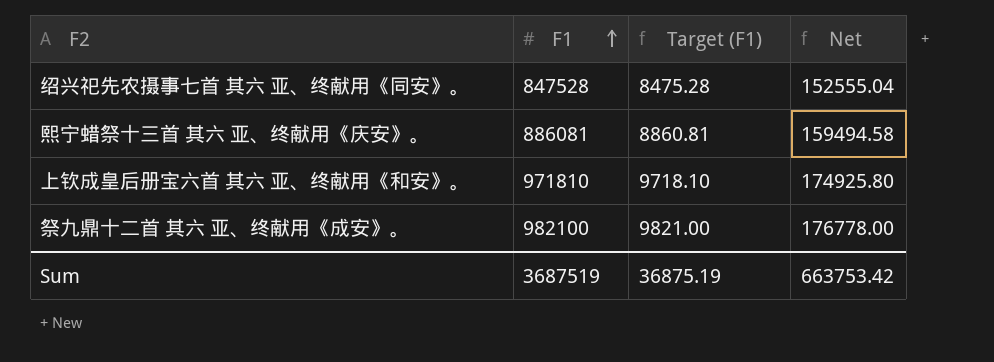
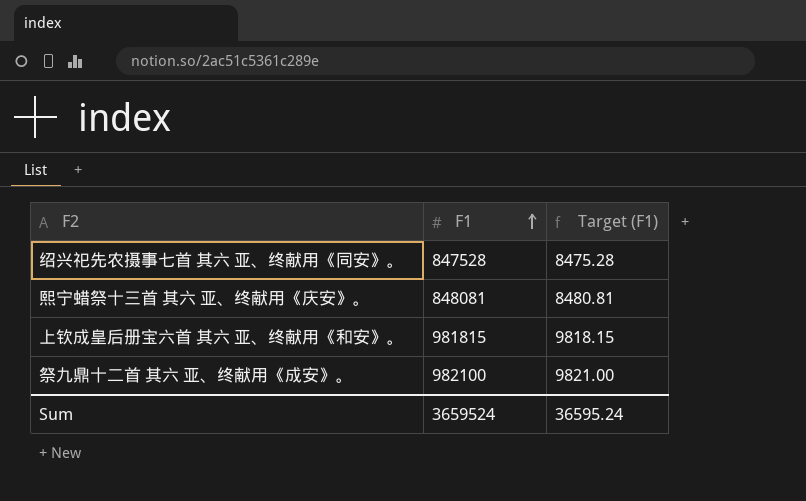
column Net | formula: [F1] * 0.18 -> none
熙宁蜡祭十三首 其六 亚、终献用《庆安》。 | F1: 886081 -> 848081
熙宁蜡祭十三首 其六 亚、终献用《庆安》。 | Target (F1): 8860.81 -> 8480.81
上钦成皇后册宝六首 其六 亚、终献用《和安》。 | F1: 971810 -> 981815
上钦成皇后册宝六首 其六 亚、终献用《和安》。 | Target (F1): 9718.10 -> 9818.15
Sum | F1: 3687519 -> 3659524
Sum | Target (F1): 36875.19 -> 36595.24

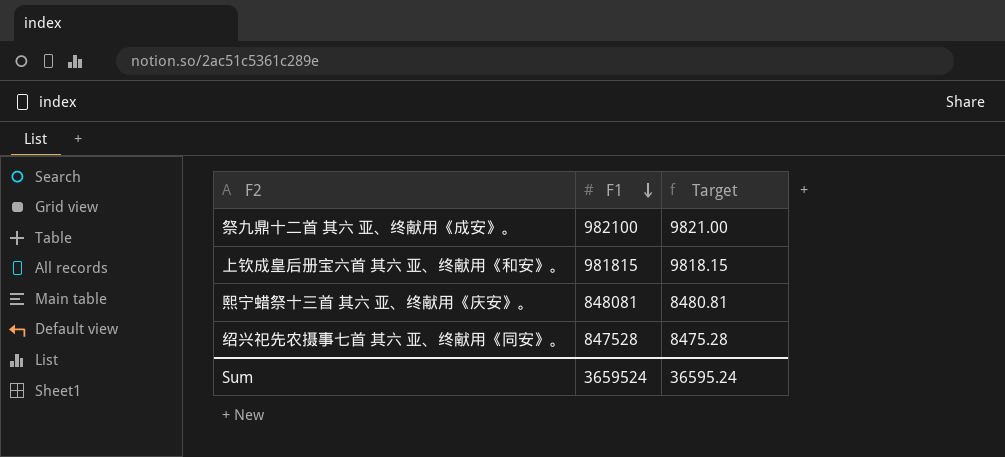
row order: F1 ascending -> F1 descending
column name: Target (F1) -> Target

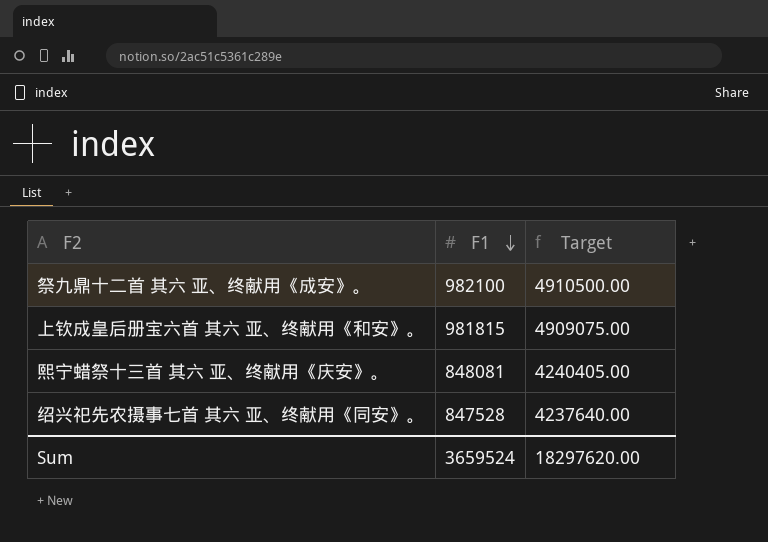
column Target | formula: [F1] * 0.01 -> [F1] * 5
Sum | Target: 36595.24 -> 18297620.00

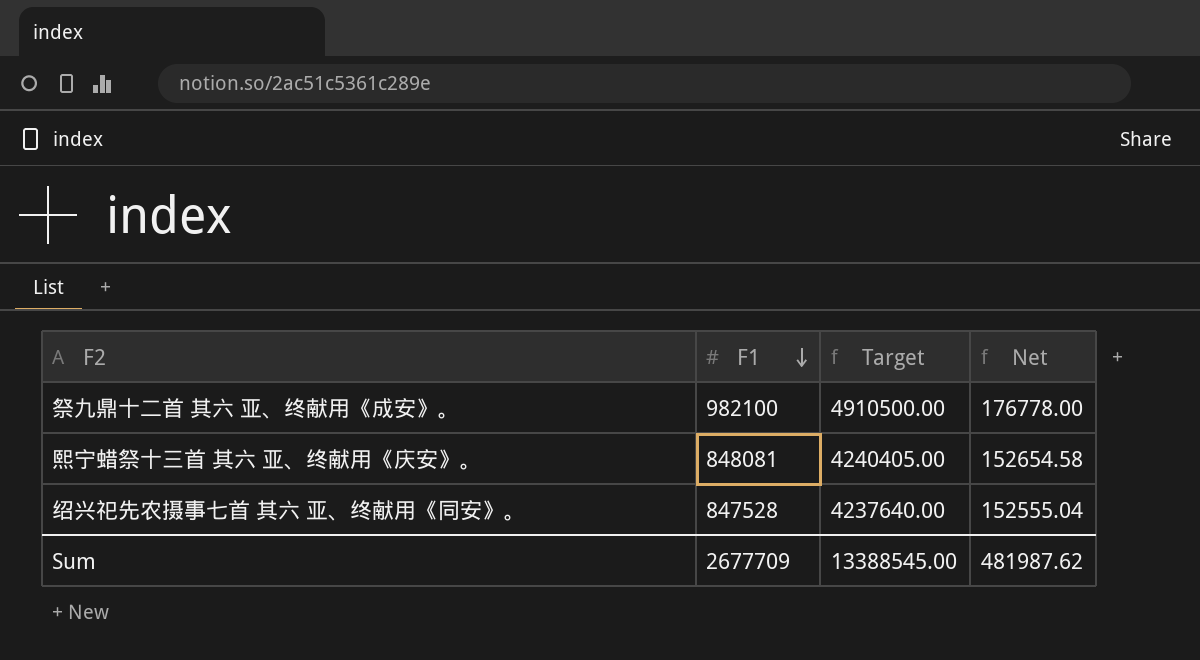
column Net | formula: none -> [F1] * 0.18
row 上钦成皇后册宝六首 其六 亚、终献用《和安》。: 981815 | 4909075.00 -> none
Sum | F1: 3659524 -> 2677709
Sum | Target: 18297620.00 -> 13388545.00

